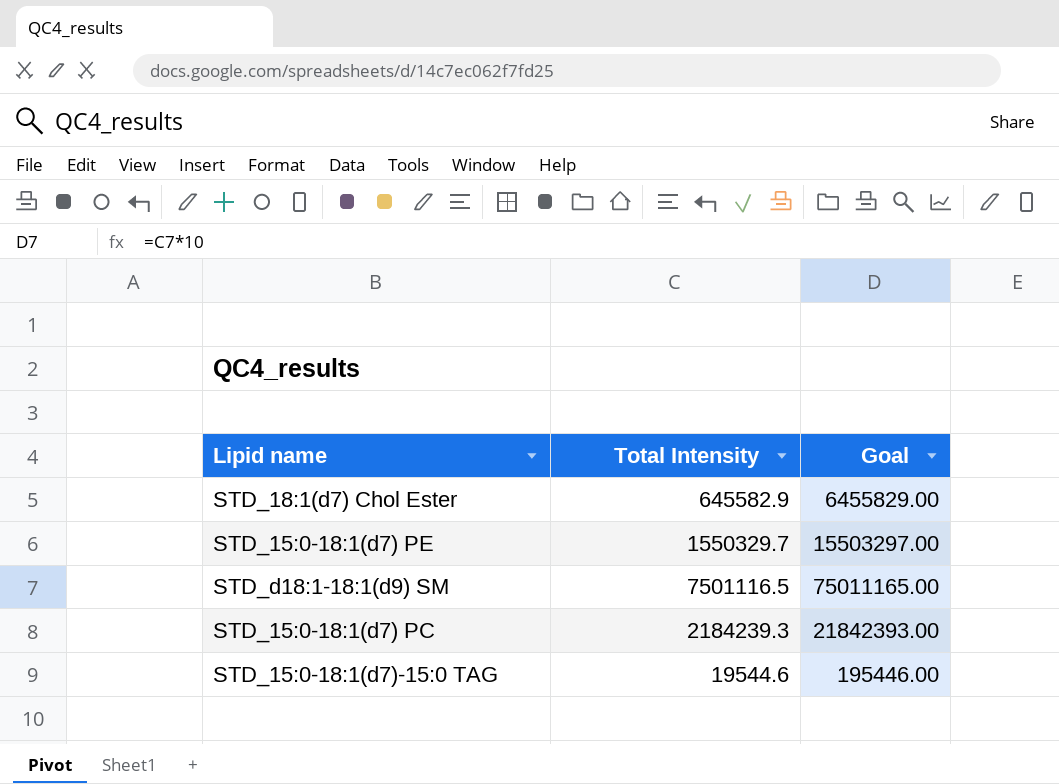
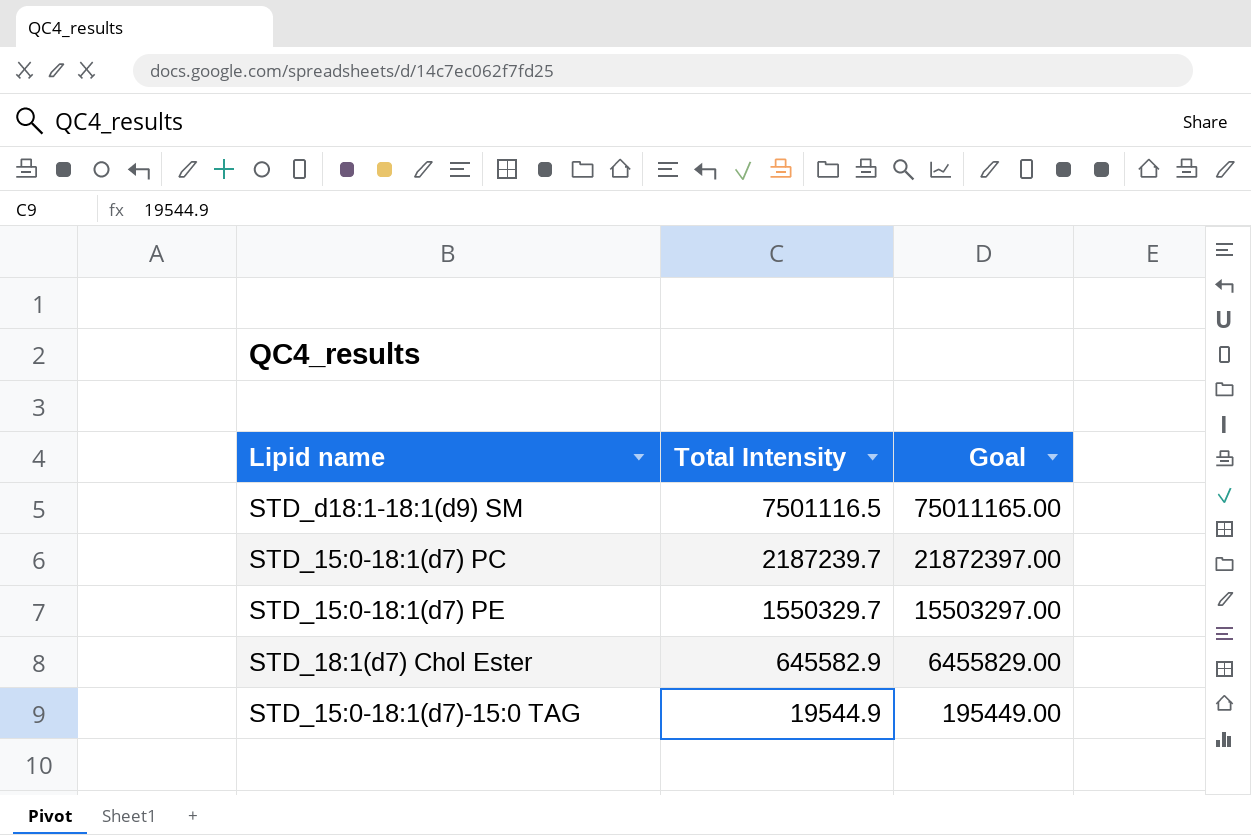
row order: none -> Total Intensity descending
STD_15:0-18:1(d7) PC | Total Intensity: 2184239.3 -> 2187239.7
STD_15:0-18:1(d7) PC | Goal: 21842393.00 -> 21872397.00
STD_15:0-18:1(d7)-15:0 TAG | Total Intensity: 19544.6 -> 19544.9
STD_15:0-18:1(d7)-15:0 TAG | Goal: 195446.00 -> 195449.00

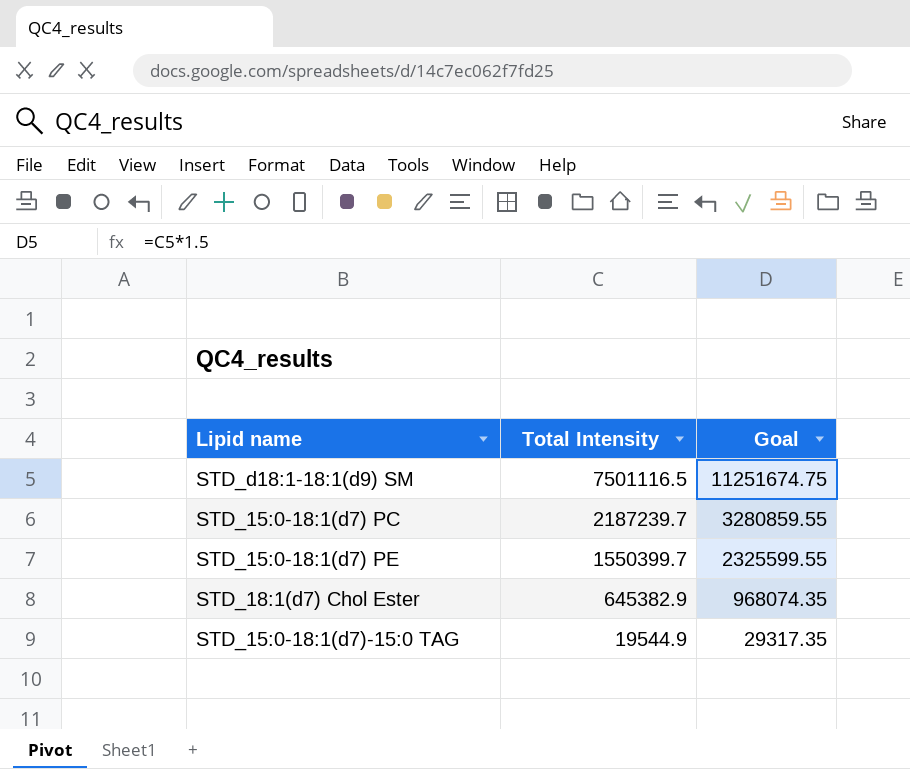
column Goal | formula: [Total Intensity] * 10 -> [Total Intensity] * 1.5
STD_15:0-18:1(d7) PE | Total Intensity: 1550329.7 -> 1550399.7
STD_18:1(d7) Chol Ester | Total Intensity: 645582.9 -> 645382.9

